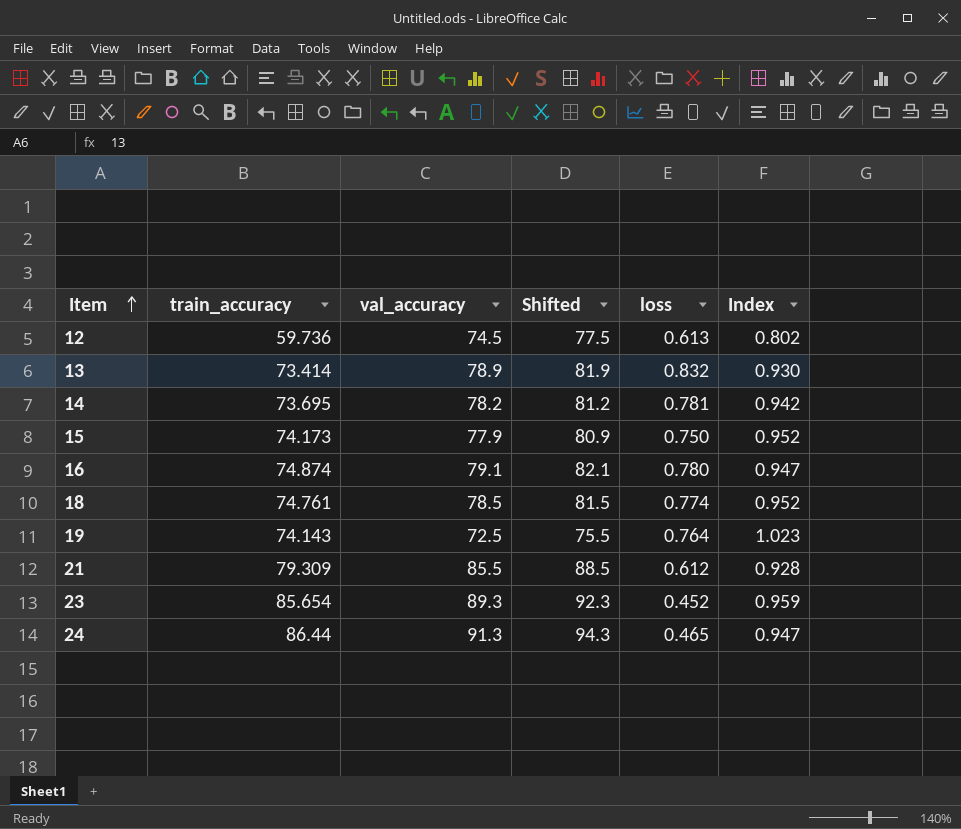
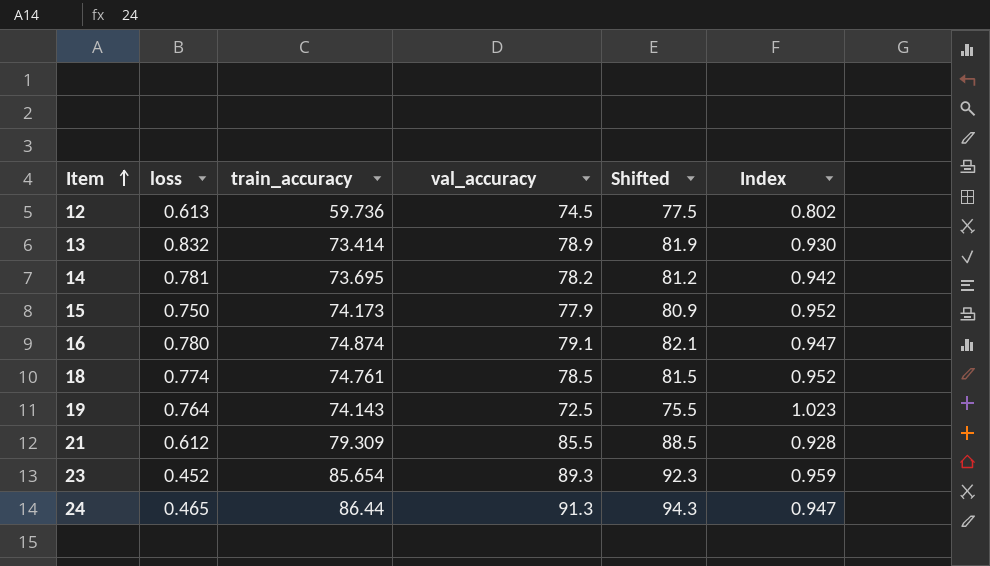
column loss | position: 5 -> 2

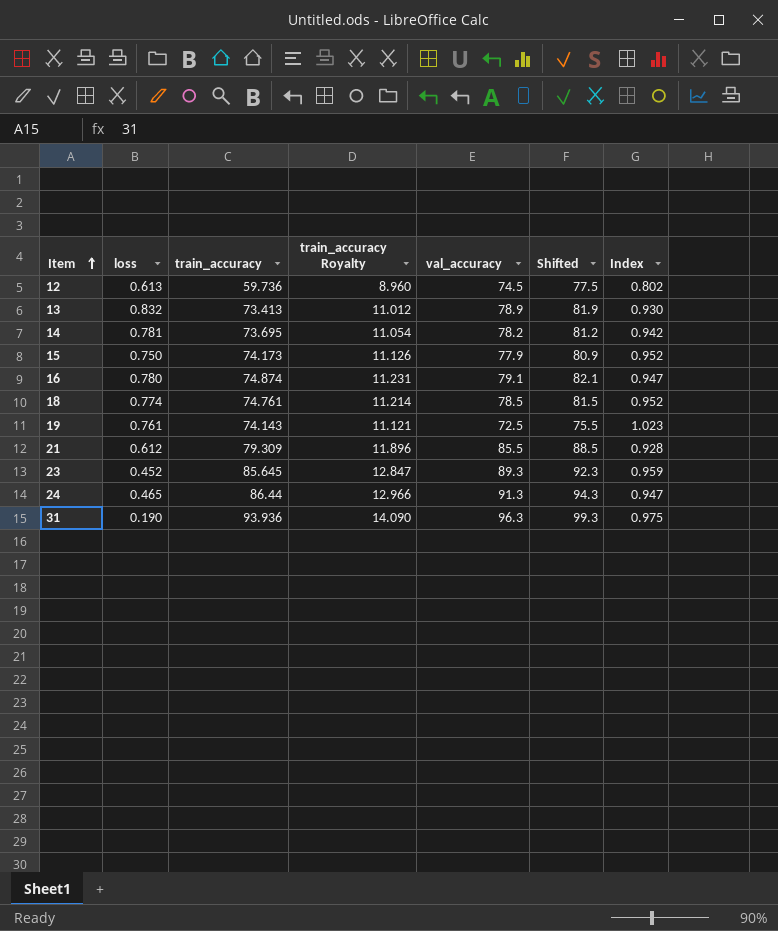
column train_accuracy Royalty | formula: none -> [train_accuracy] * 0.15
13 | train_accuracy: 73.414 -> 73.413
19 | loss: 0.764 -> 0.761
23 | train_accuracy: 85.654 -> 85.645
row 31: none -> 0.190 | 93.936 | 14.090 | 96.3 | 99.3 | 0.975

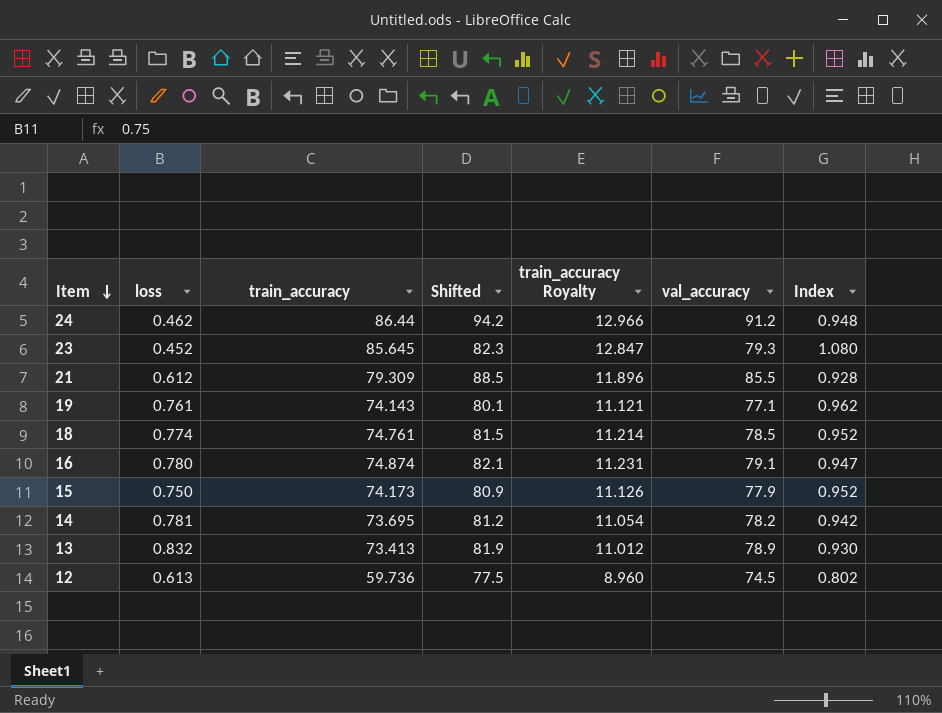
row order: Item ascending -> Item descending
column Shifted | position: 6 -> 4
row 31: 0.190 | 93.936 | 14.090 | 96.3 | 99.3 | 0.975 -> none
24 | loss: 0.465 -> 0.462
24 | Shifted: 94.3 -> 94.2
24 | val_accuracy: 91.3 -> 91.2
24 | Index: 0.947 -> 0.948
23 | Shifted: 92.3 -> 82.3
23 | val_accuracy: 89.3 -> 79.3
23 | Index: 0.959 -> 1.080
19 | Shifted: 75.5 -> 80.1
19 | val_accuracy: 72.5 -> 77.1
19 | Index: 1.023 -> 0.962

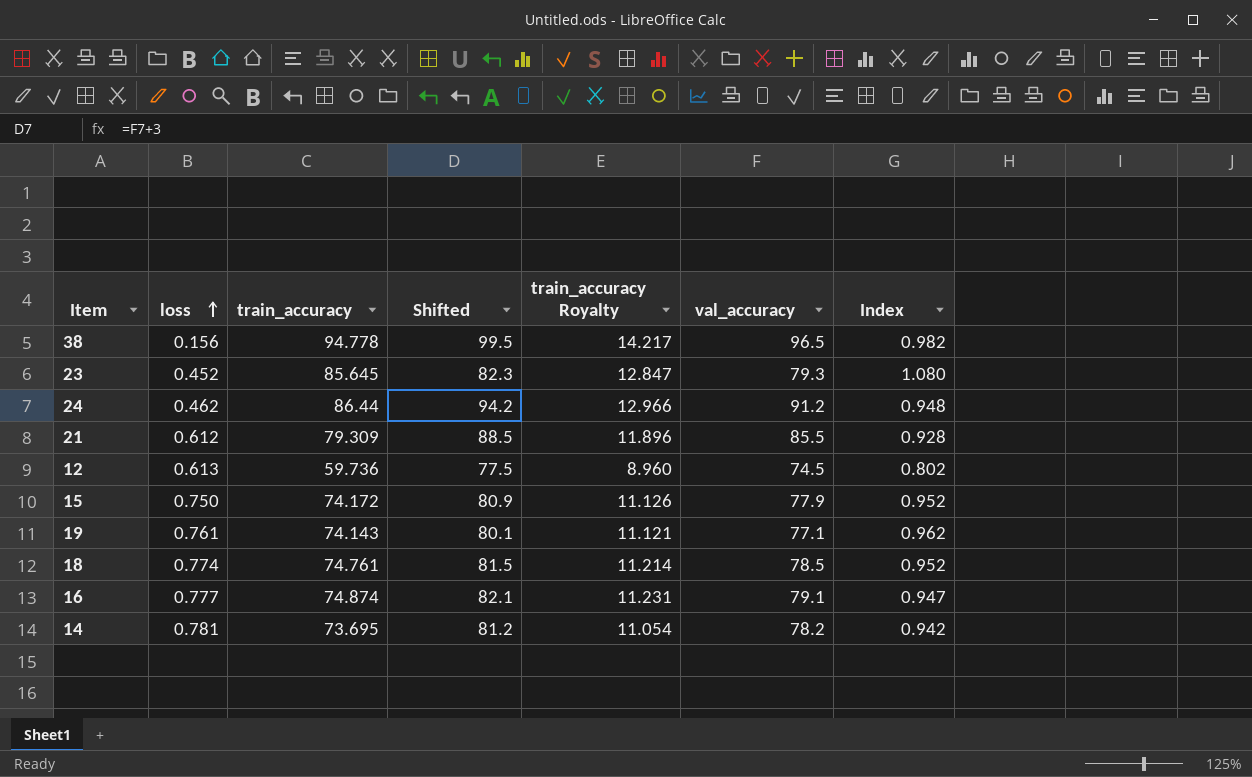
row order: Item descending -> loss ascending
row 13: 0.832 | 73.413 | 81.9 | 11.012 | 78.9 | 0.930 -> none
row 38: none -> 0.156 | 94.778 | 99.5 | 14.217 | 96.5 | 0.982
15 | train_accuracy: 74.173 -> 74.172
16 | loss: 0.780 -> 0.777

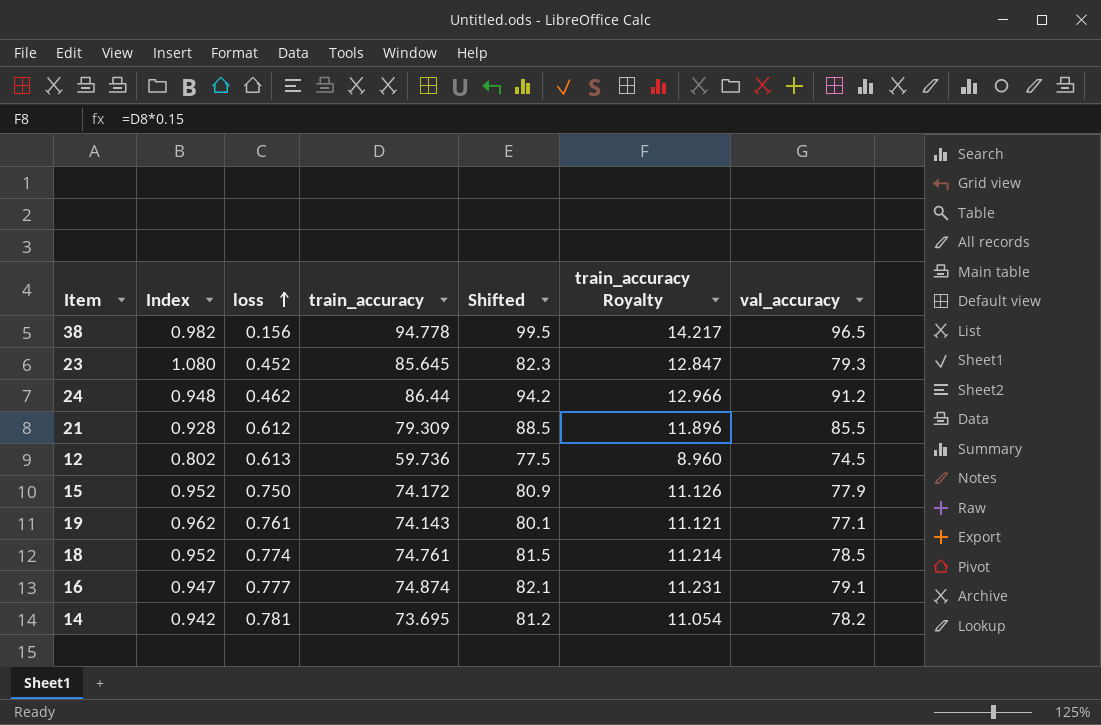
column Index | position: 7 -> 2

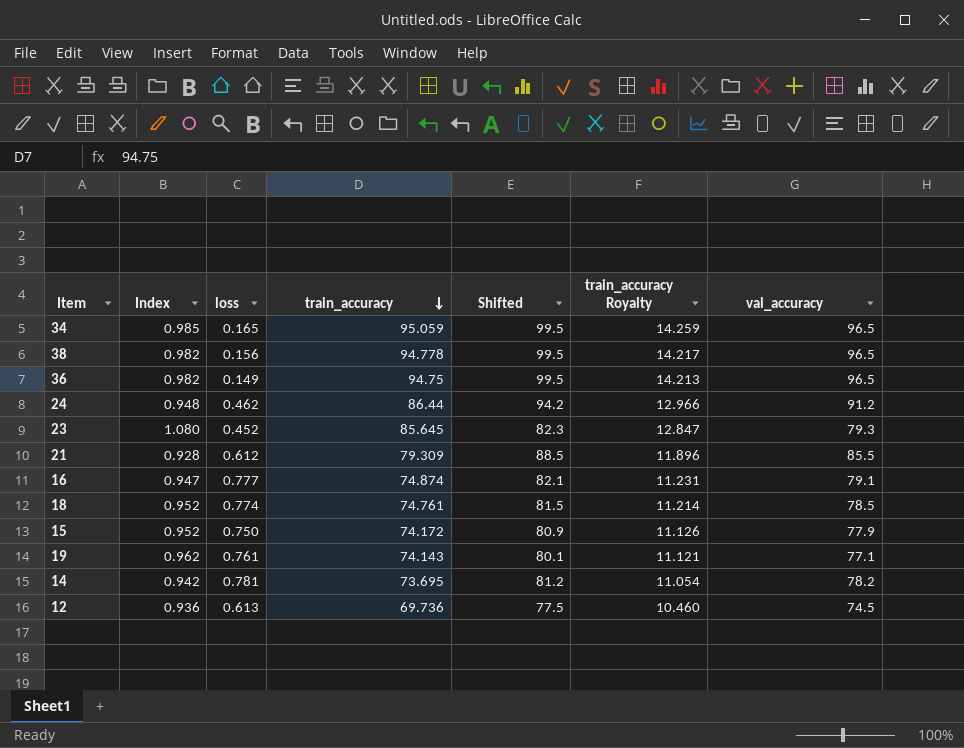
row order: loss ascending -> train_accuracy descending
row 34: none -> 0.985 | 0.165 | 95.059 | 99.5 | 14.259 | 96.5
row 36: none -> 0.982 | 0.149 | 94.75 | 99.5 | 14.213 | 96.5
12 | Index: 0.802 -> 0.936
12 | train_accuracy: 59.736 -> 69.736
12 | train_accuracy Royalty: 8.960 -> 10.460

